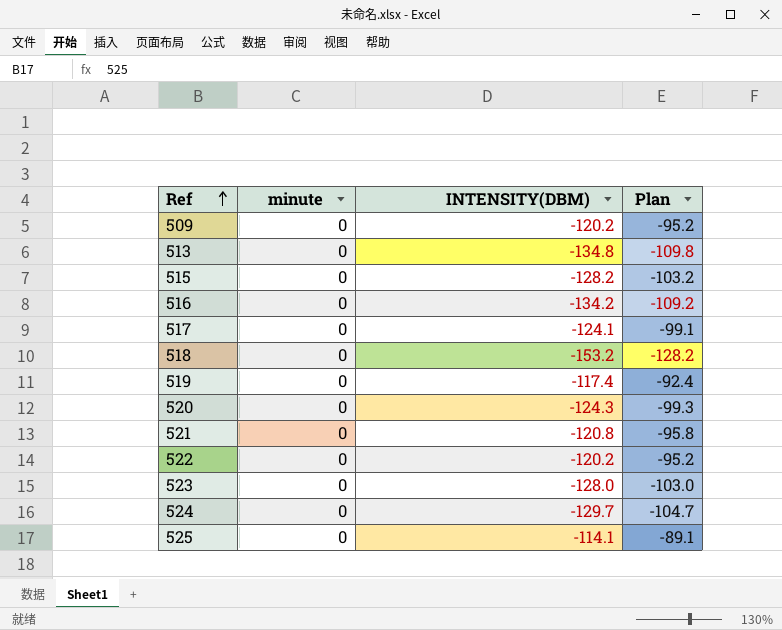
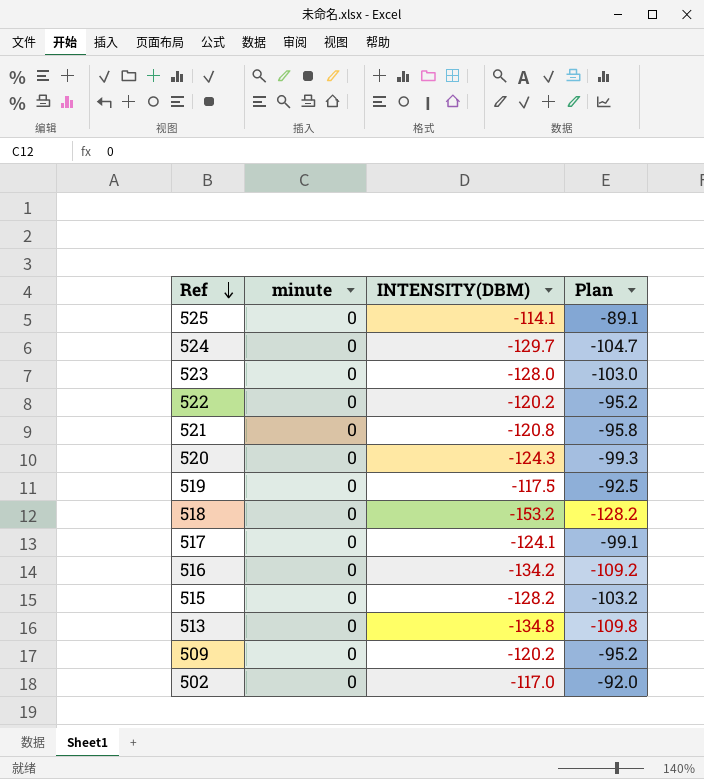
row order: Ref ascending -> Ref descending
519 | INTENSITY(DBM): -117.4 -> -117.5
519 | Plan: -92.4 -> -92.5
row 502: none -> 0 | -117.0 | -92.0

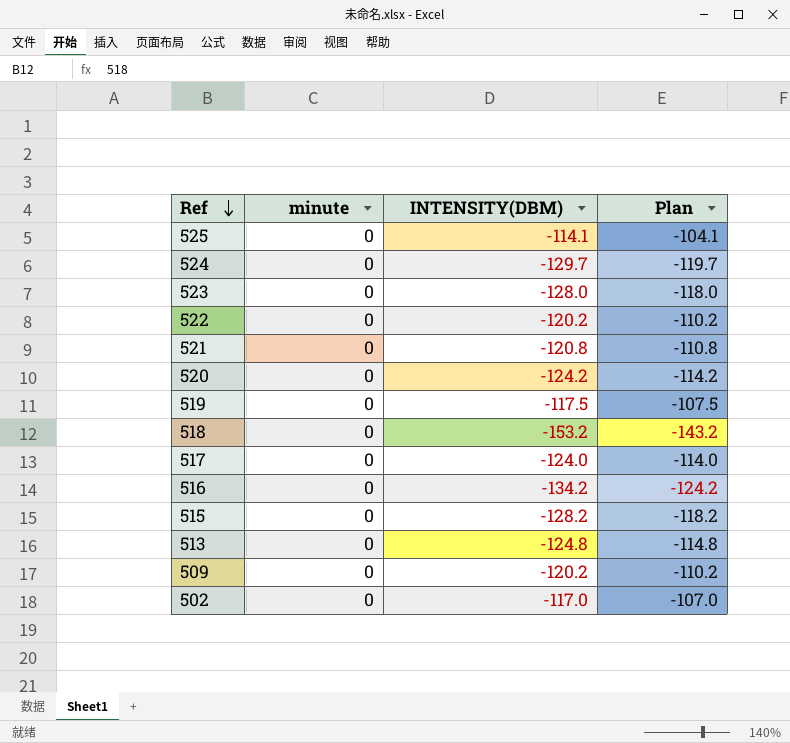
column Plan | formula: [INTENSITY(DBM)] + 25 -> [INTENSITY(DBM)] + 10
520 | INTENSITY(DBM): -124.3 -> -124.2
517 | INTENSITY(DBM): -124.1 -> -124.0
513 | INTENSITY(DBM): -134.8 -> -124.8

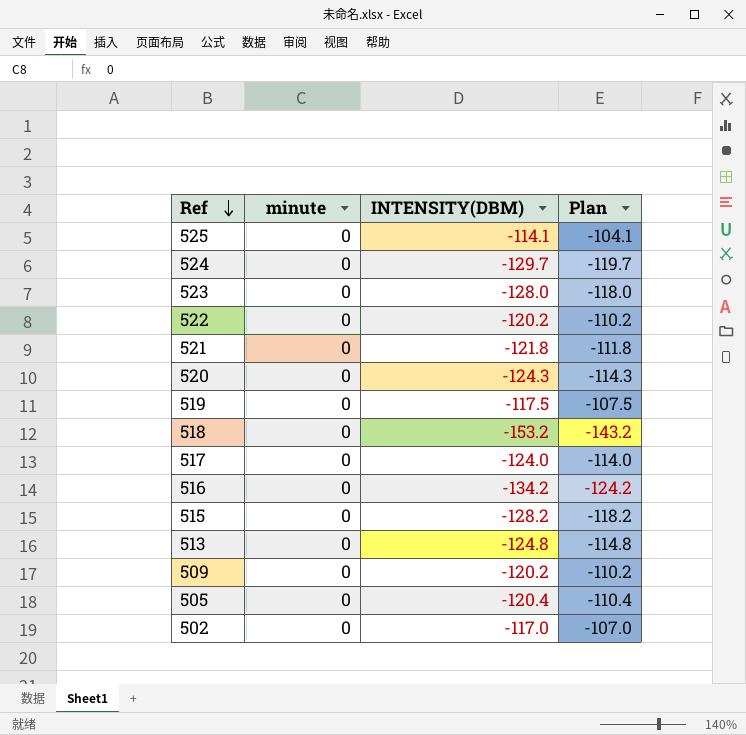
521 | INTENSITY(DBM): -120.8 -> -121.8
521 | Plan: -110.8 -> -111.8
520 | INTENSITY(DBM): -124.2 -> -124.3
520 | Plan: -114.2 -> -114.3
row 505: none -> 0 | -120.4 | -110.4

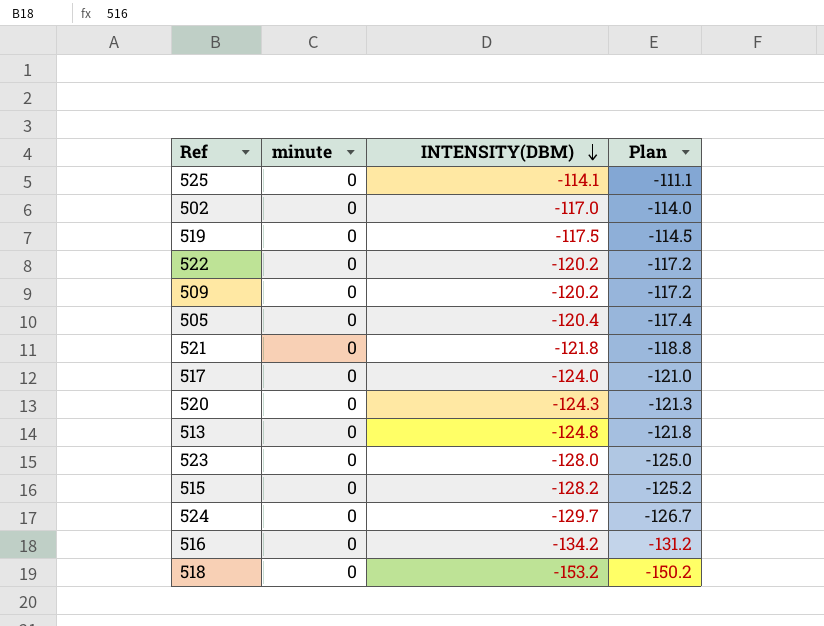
row order: Ref descending -> INTENSITY(DBM) descending
column Plan | formula: [INTENSITY(DBM)] + 10 -> [INTENSITY(DBM)] + 3

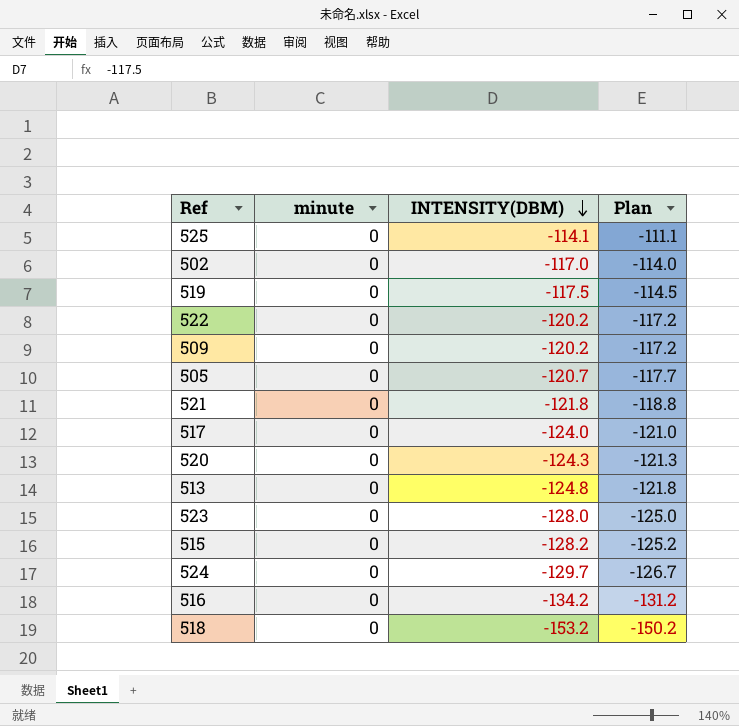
505 | INTENSITY(DBM): -120.4 -> -120.7
505 | Plan: -117.4 -> -117.7

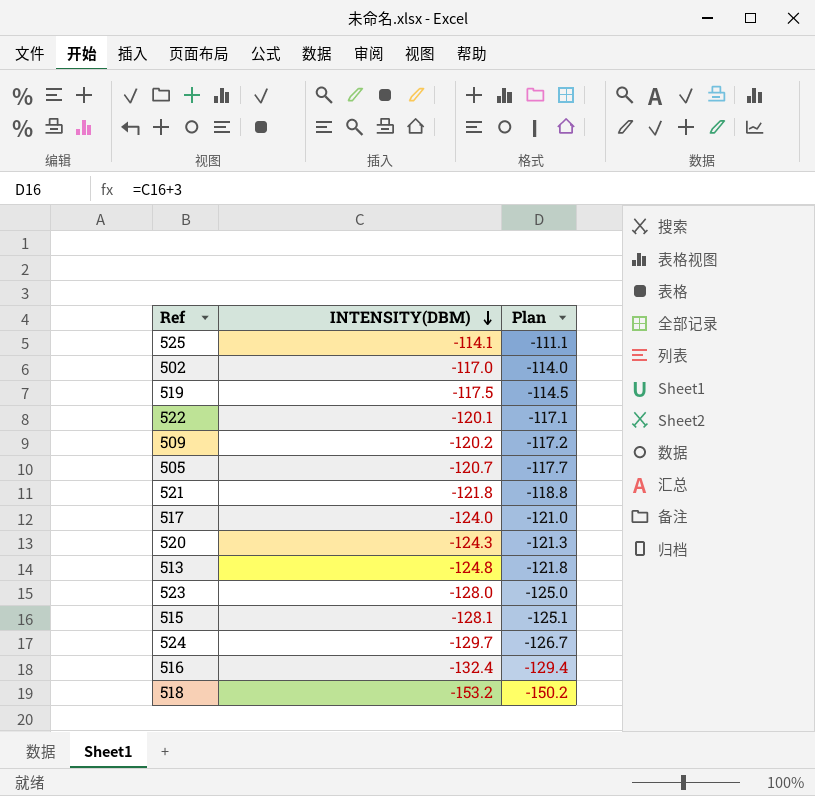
column minute | position: 2 -> none
522 | INTENSITY(DBM): -120.2 -> -120.1
522 | Plan: -117.2 -> -117.1
515 | INTENSITY(DBM): -128.2 -> -128.1
515 | Plan: -125.2 -> -125.1
516 | INTENSITY(DBM): -134.2 -> -132.4
516 | Plan: -131.2 -> -129.4

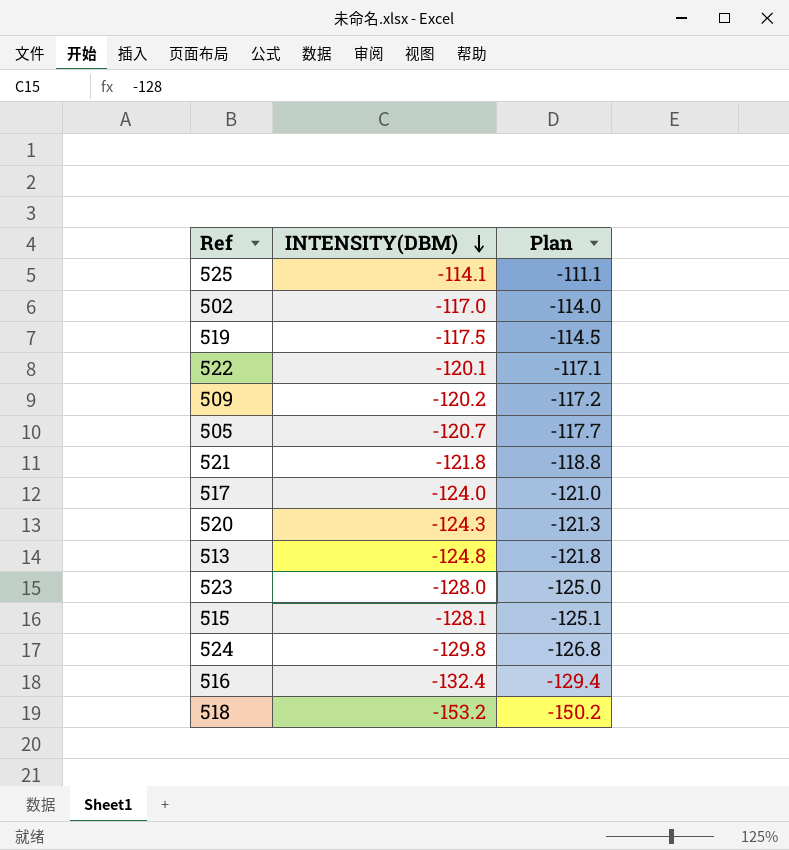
524 | INTENSITY(DBM): -129.7 -> -129.8
524 | Plan: -126.7 -> -126.8

